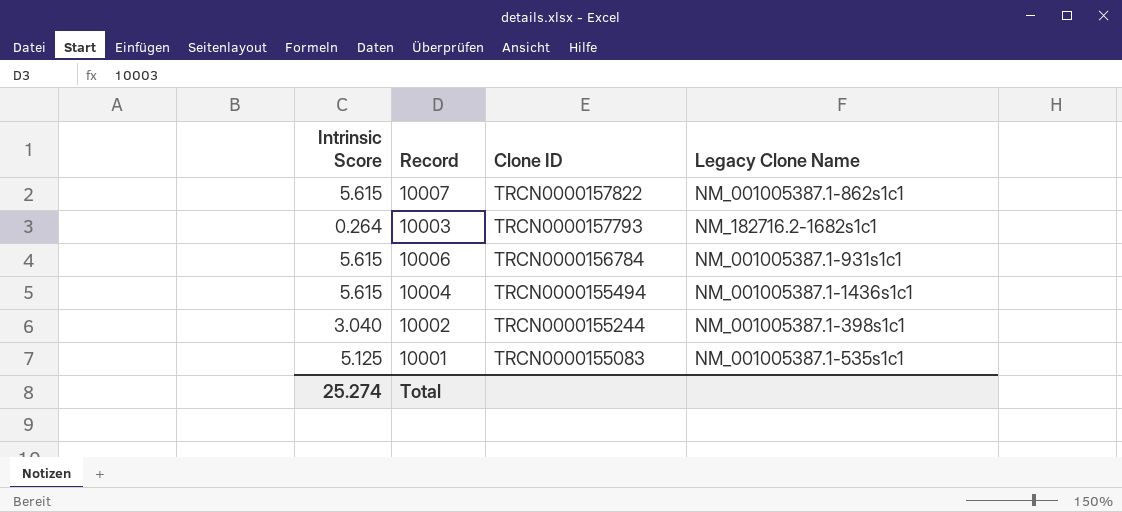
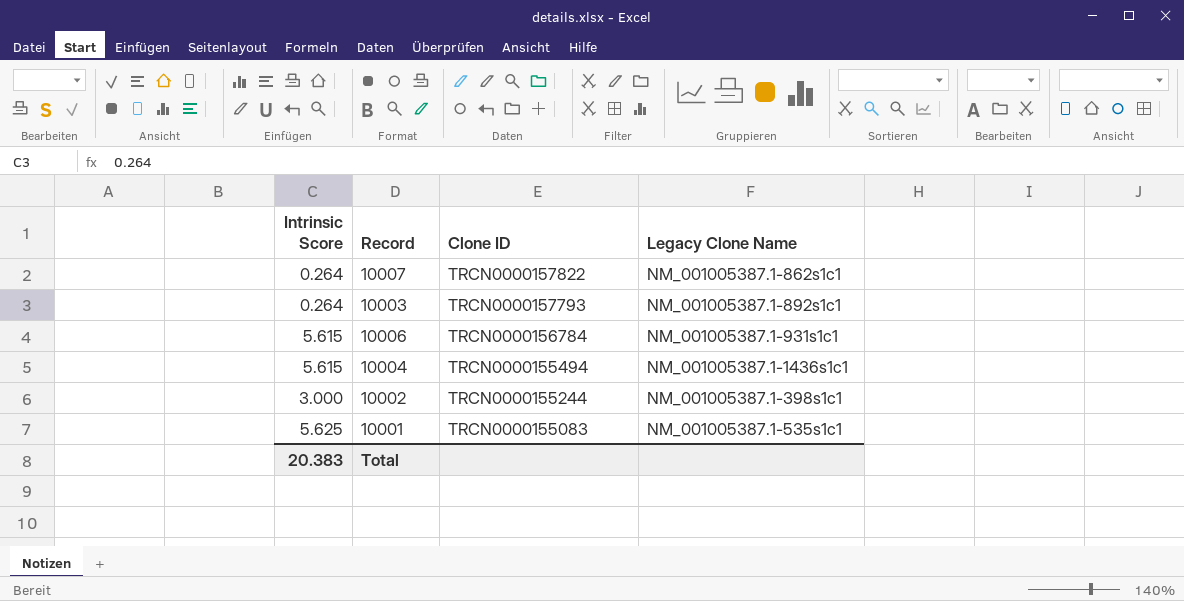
10007 | Intrinsic Score: 5.615 -> 0.264
10003 | Legacy Clone Name: NM_182716.2-1682s1c1 -> NM_001005387.1-892s1c1
10002 | Intrinsic Score: 3.040 -> 3.000
10001 | Intrinsic Score: 5.125 -> 5.625
Total | Intrinsic Score: 25.274 -> 20.383

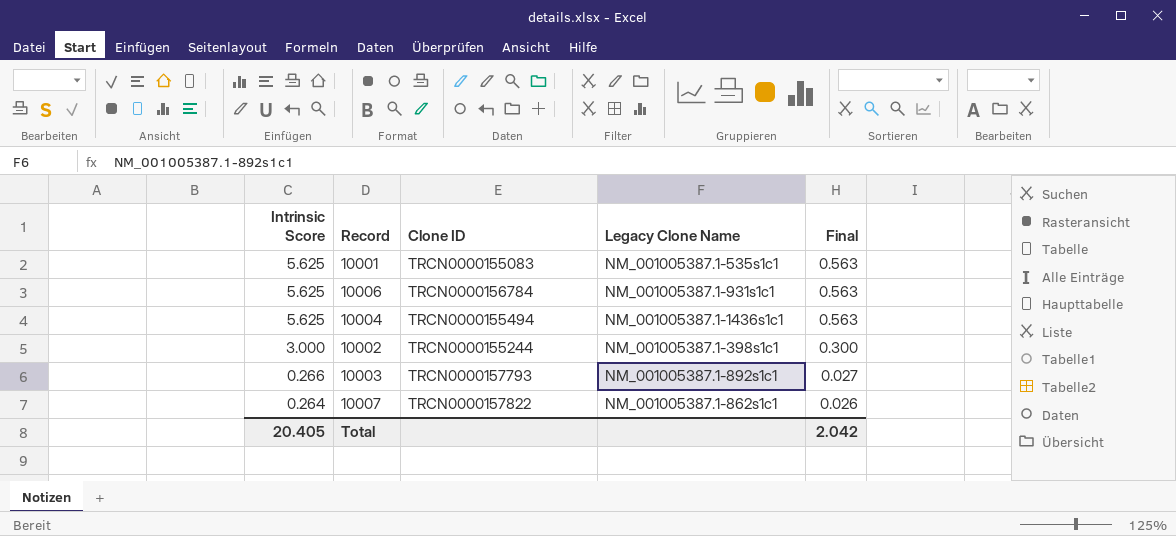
row order: Clone ID descending -> Intrinsic Score descending
column Final | formula: none -> [Intrinsic Score] * 0.1
10006 | Intrinsic Score: 5.615 -> 5.625
10004 | Intrinsic Score: 5.615 -> 5.625
10003 | Intrinsic Score: 0.264 -> 0.266
Total | Intrinsic Score: 20.383 -> 20.405

